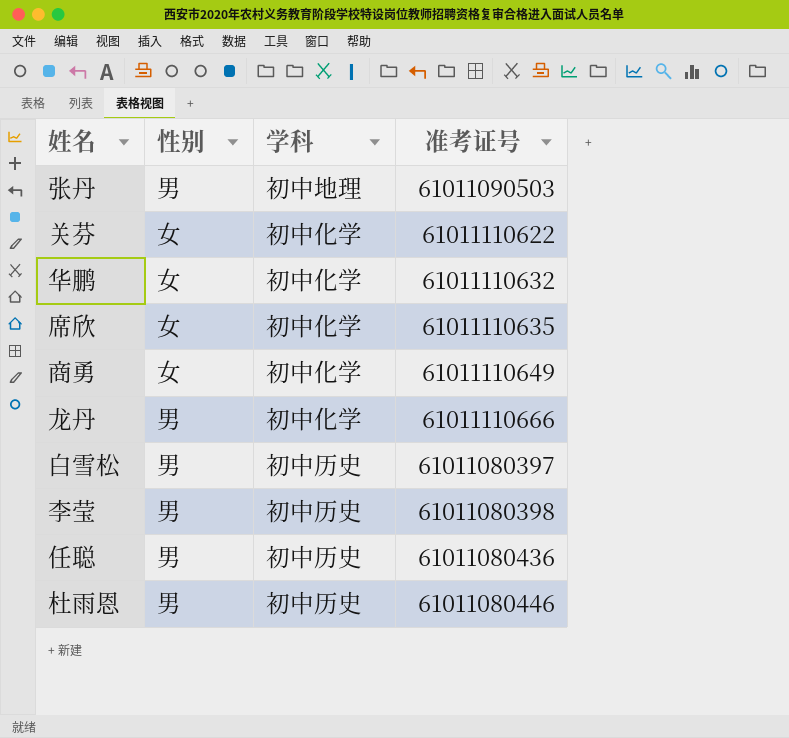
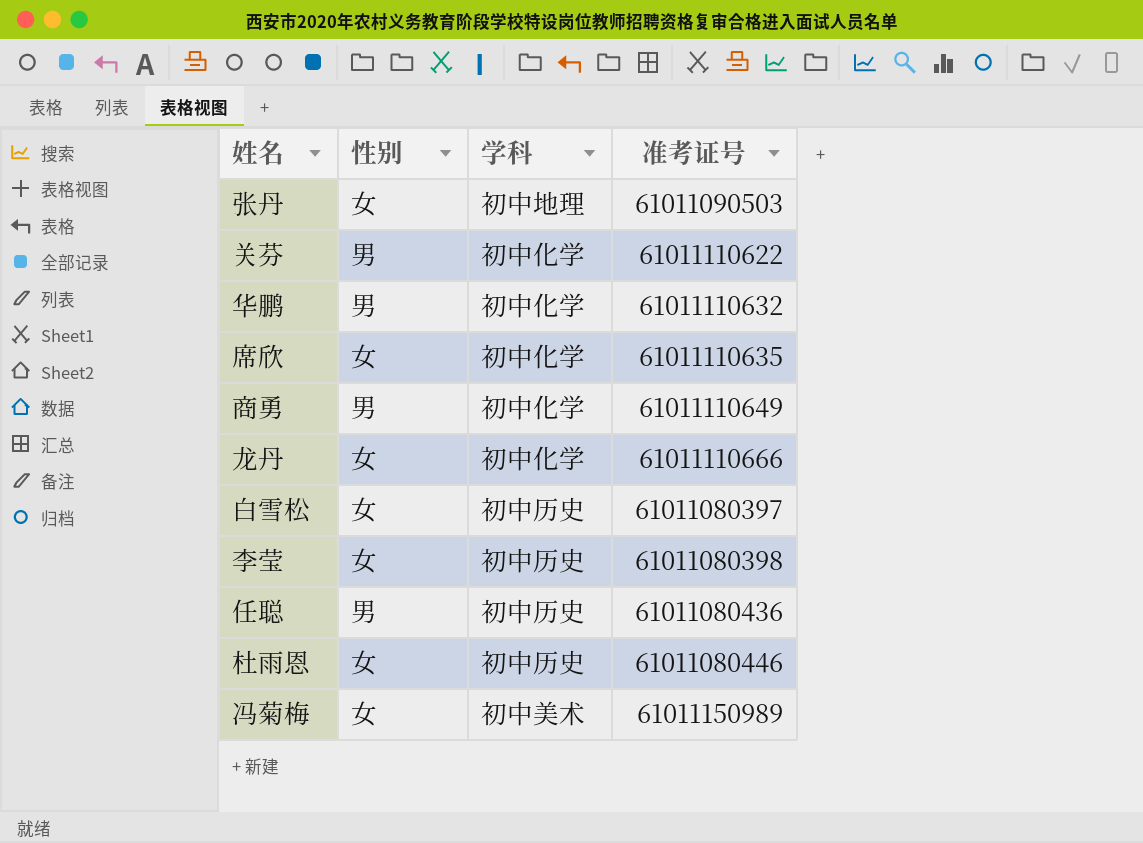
张丹 | 性别: 男 -> 女
关芬 | 性别: 女 -> 男
华鹏 | 性别: 女 -> 男
商勇 | 性别: 女 -> 男
龙丹 | 性别: 男 -> 女
白雪松 | 性别: 男 -> 女
李莹 | 性别: 男 -> 女
杜雨恩 | 性别: 男 -> 女
row 冯菊梅: none -> 女 | 初中美术 | 61011150989

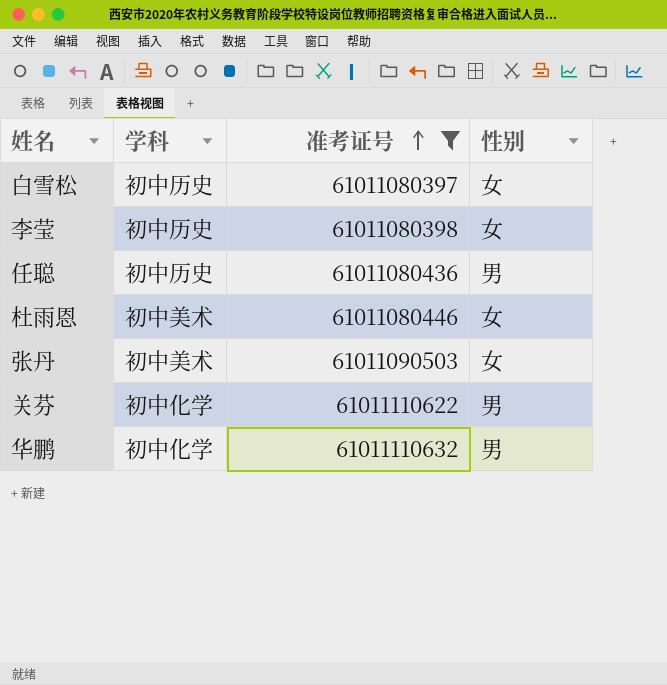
filter: none -> 准考证号 <= 61011110632
row order: none -> 准考证号 ascending
column 性别 | position: 2 -> 4
杜雨恩 | 学科: 初中历史 -> 初中美术
张丹 | 学科: 初中地理 -> 初中美术

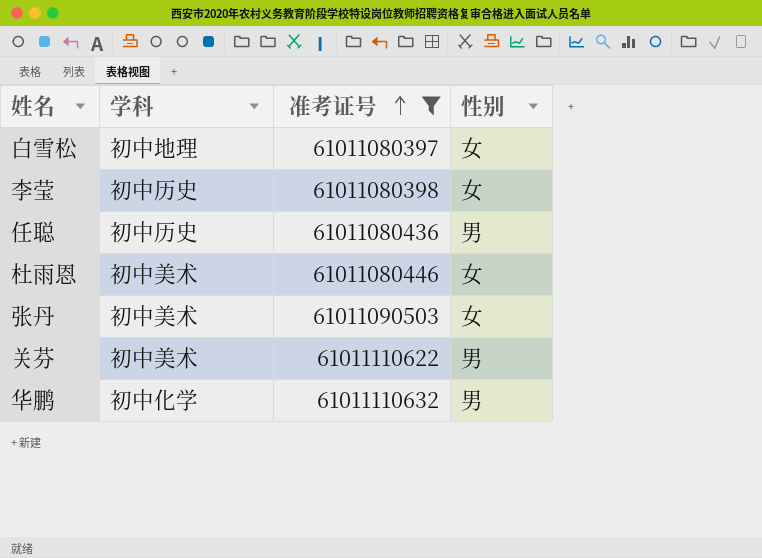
白雪松 | 学科: 初中历史 -> 初中地理
关芬 | 学科: 初中化学 -> 初中美术

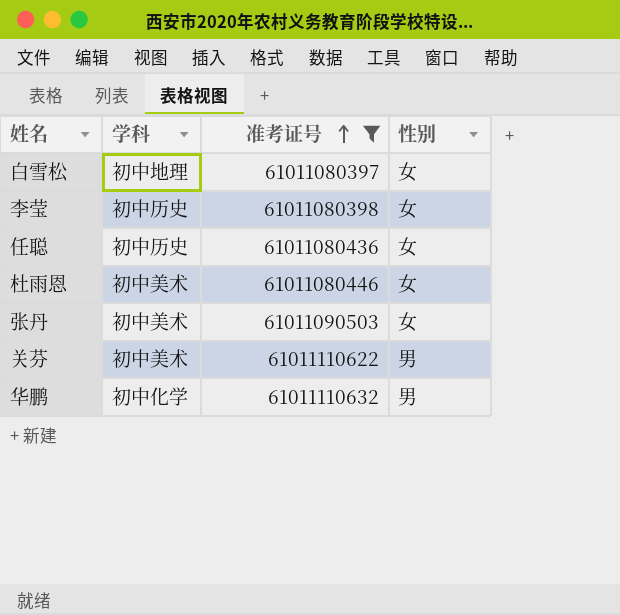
任聪 | 性别: 男 -> 女

